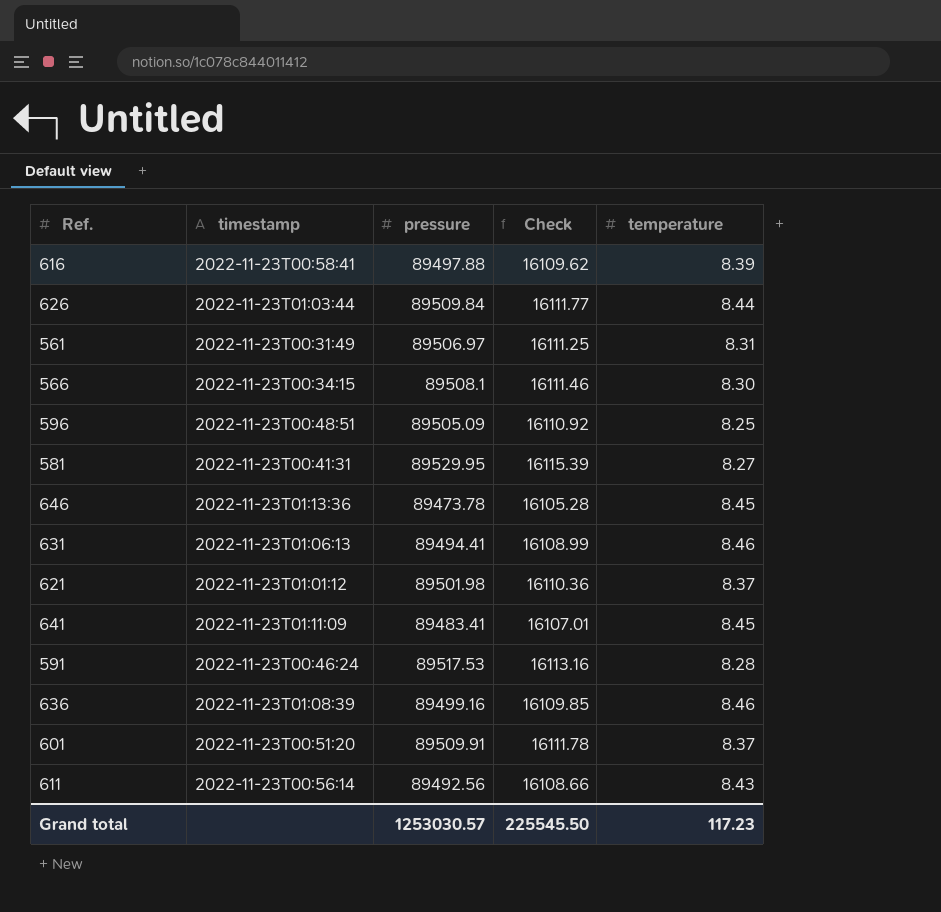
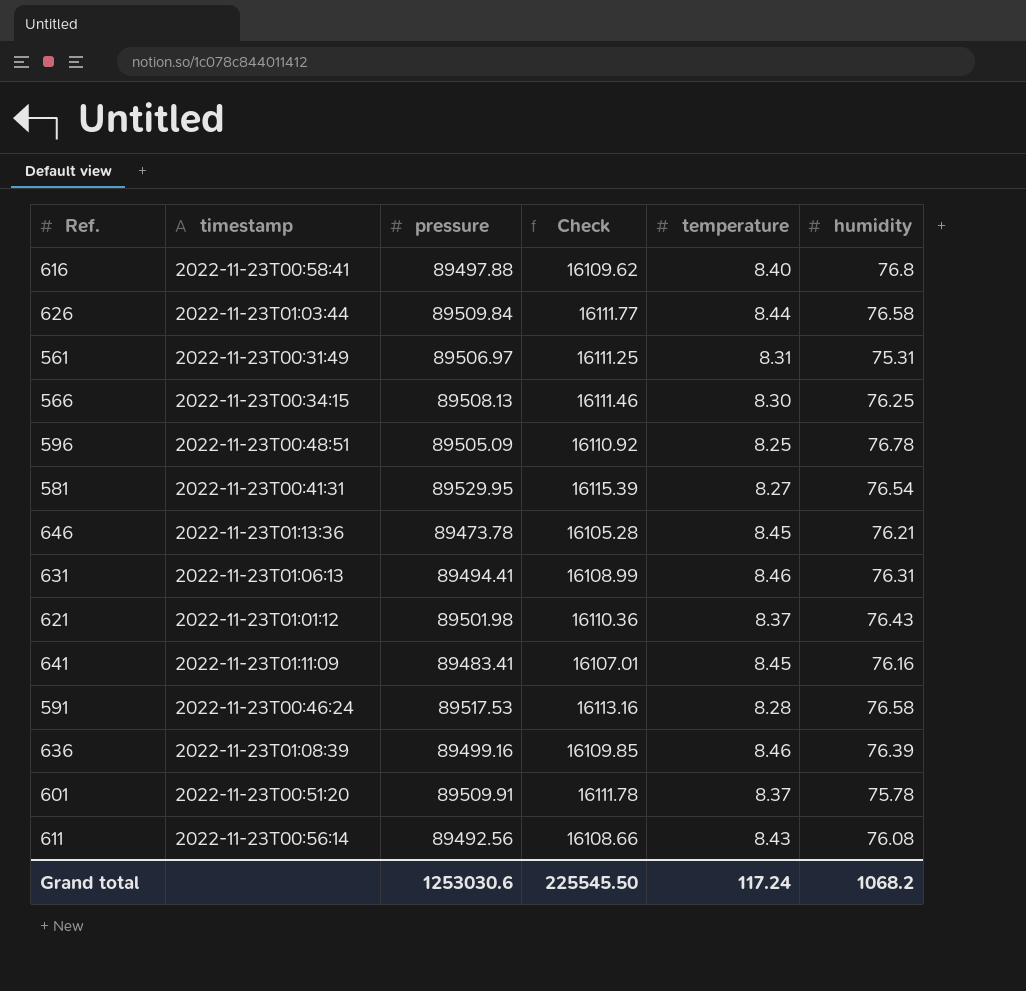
column humidity | position: none -> 6
616 | temperature: 8.39 -> 8.40
566 | pressure: 89508.1 -> 89508.13
Grand total | pressure: 1253030.57 -> 1253030.6
Grand total | temperature: 117.23 -> 117.24

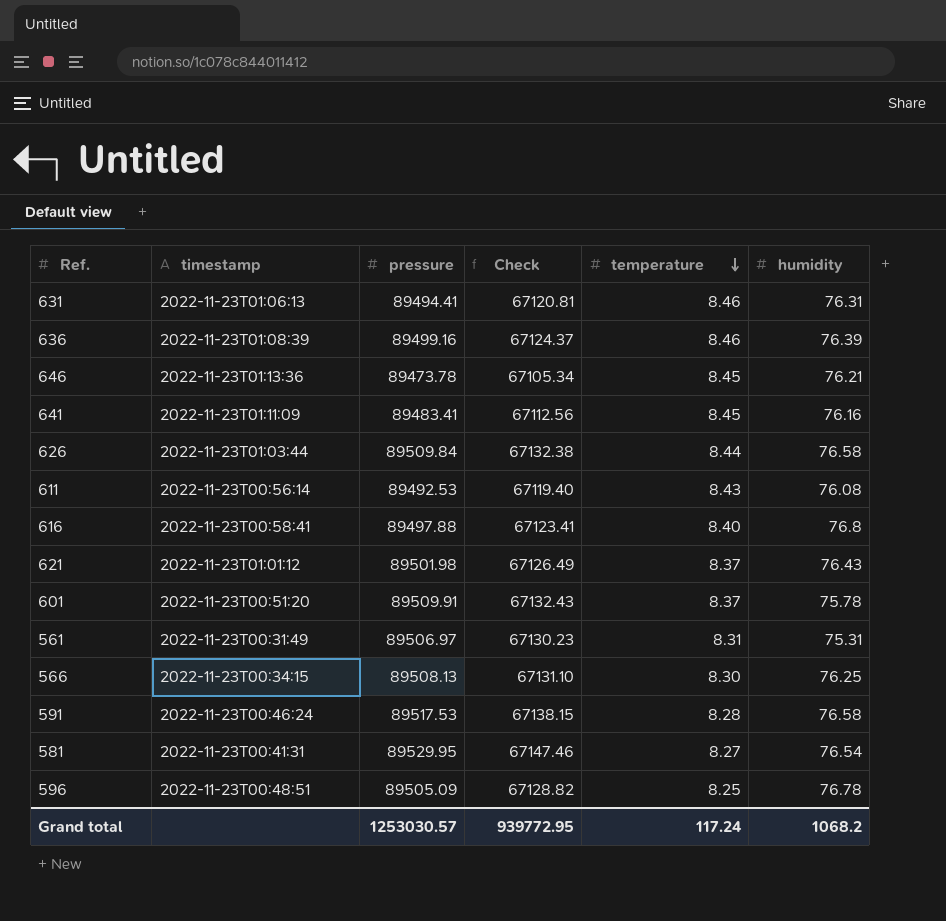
row order: none -> temperature descending
column Check | formula: [pressure] * 0.18 -> [pressure] * 0.75
611 | pressure: 89492.56 -> 89492.53
Grand total | pressure: 1253030.6 -> 1253030.57
Grand total | Check: 225545.50 -> 939772.95

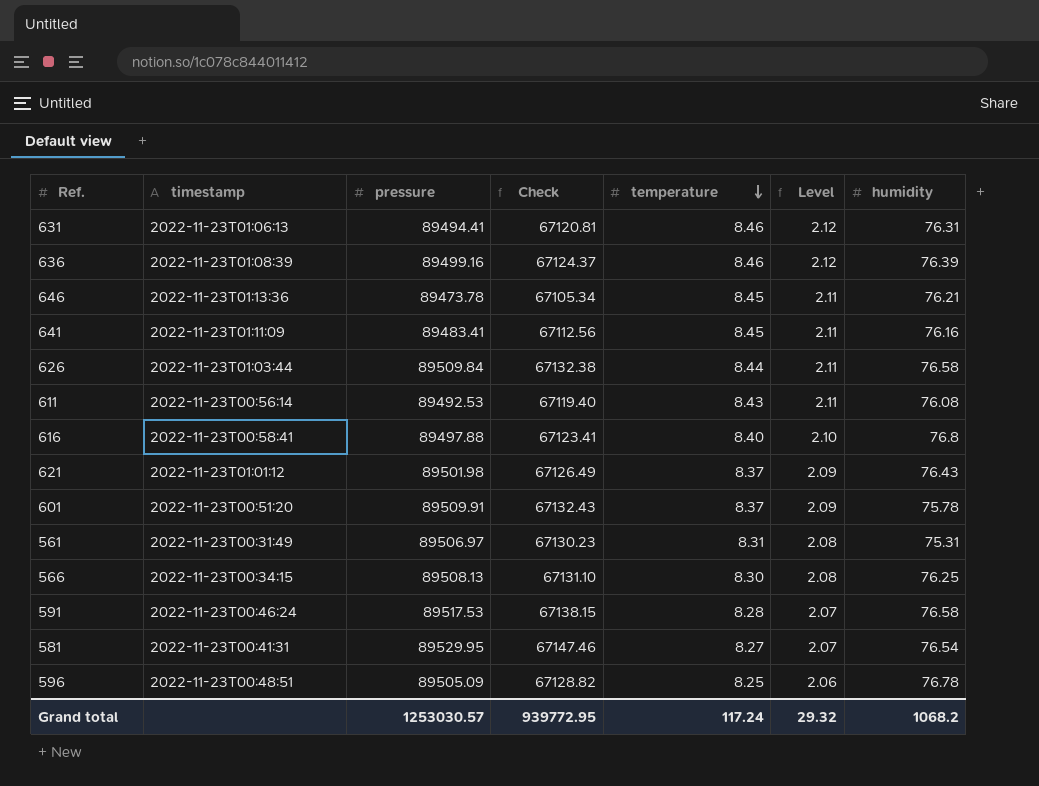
column Level | formula: none -> [temperature] * 0.25

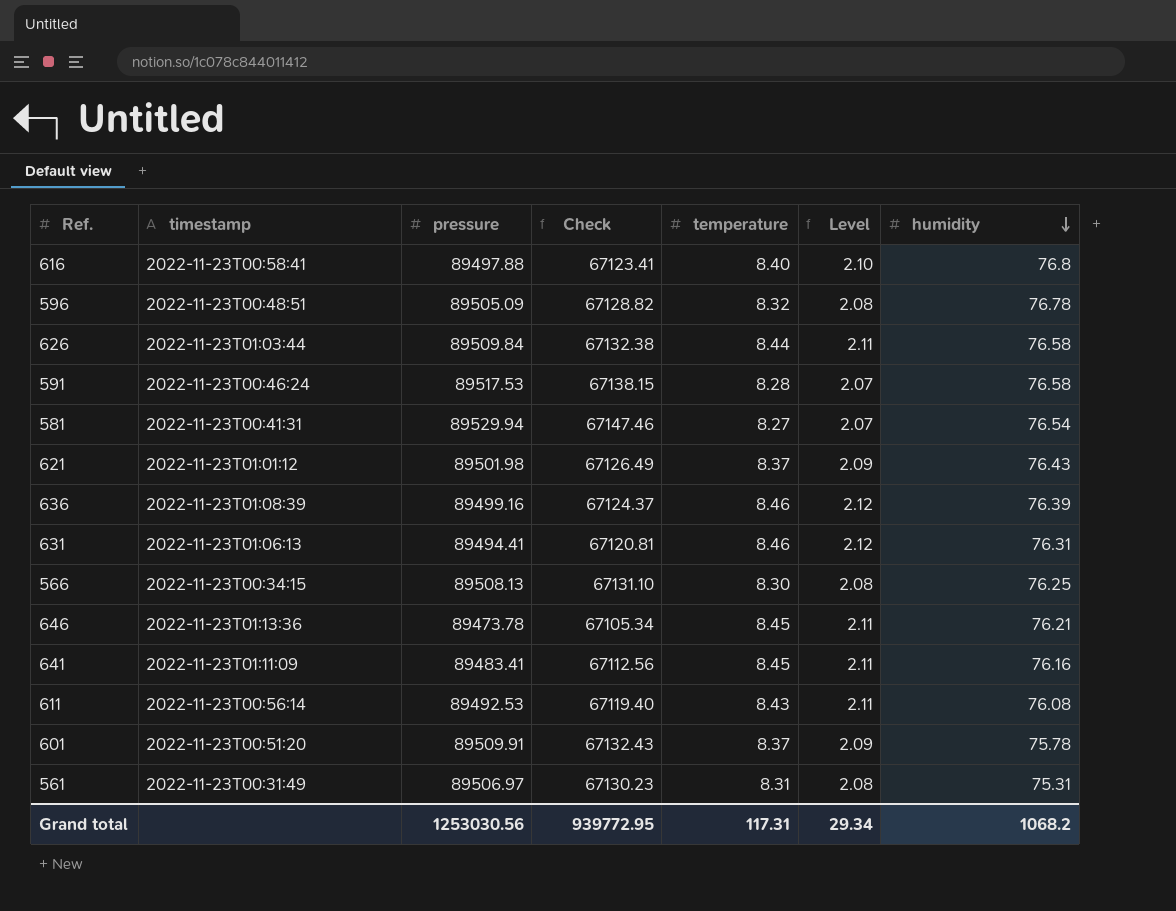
row order: temperature descending -> humidity descending
596 | temperature: 8.25 -> 8.32
596 | Level: 2.06 -> 2.08
581 | pressure: 89529.95 -> 89529.94
Grand total | pressure: 1253030.57 -> 1253030.56
Grand total | temperature: 117.24 -> 117.31
Grand total | Level: 29.32 -> 29.34

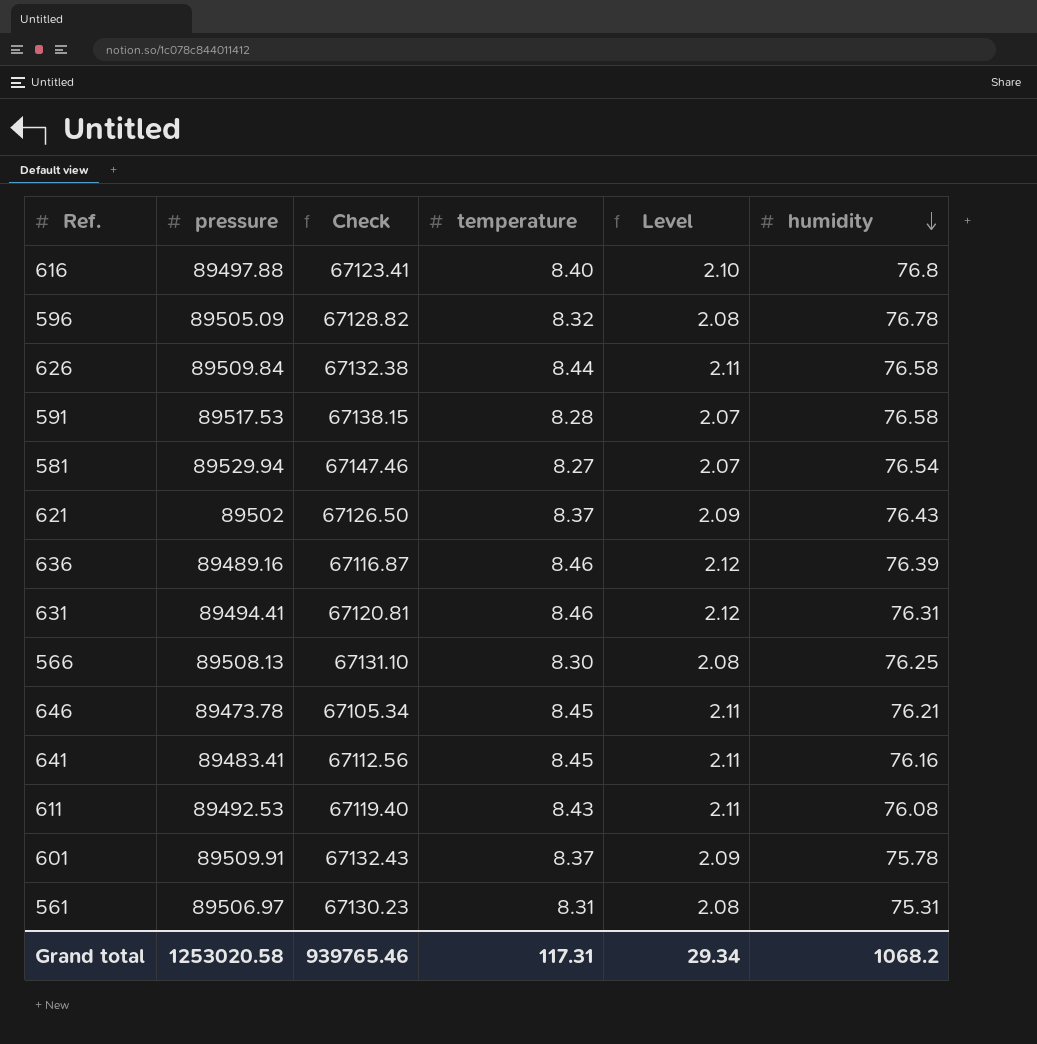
column timestamp | position: 2 -> none
621 | pressure: 89501.98 -> 89502
621 | Check: 67126.49 -> 67126.50
636 | pressure: 89499.16 -> 89489.16
636 | Check: 67124.37 -> 67116.87
Grand total | pressure: 1253030.56 -> 1253020.58
Grand total | Check: 939772.95 -> 939765.46

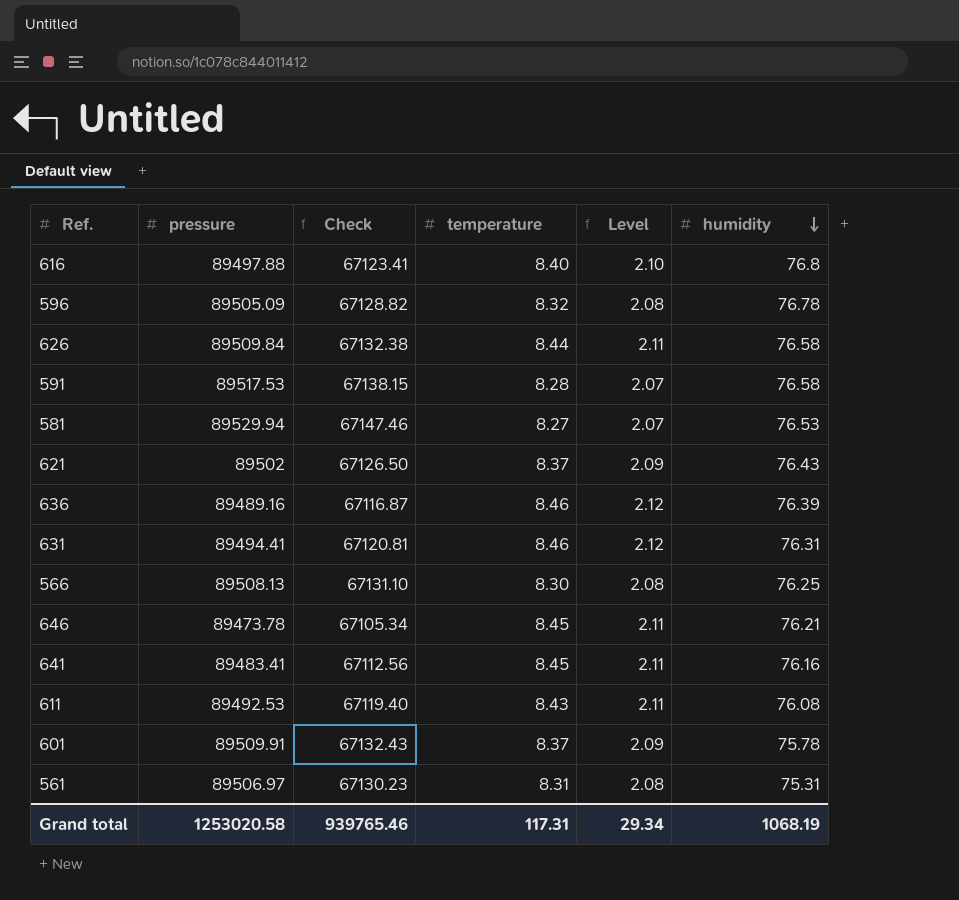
581 | humidity: 76.54 -> 76.53
Grand total | humidity: 1068.2 -> 1068.19

